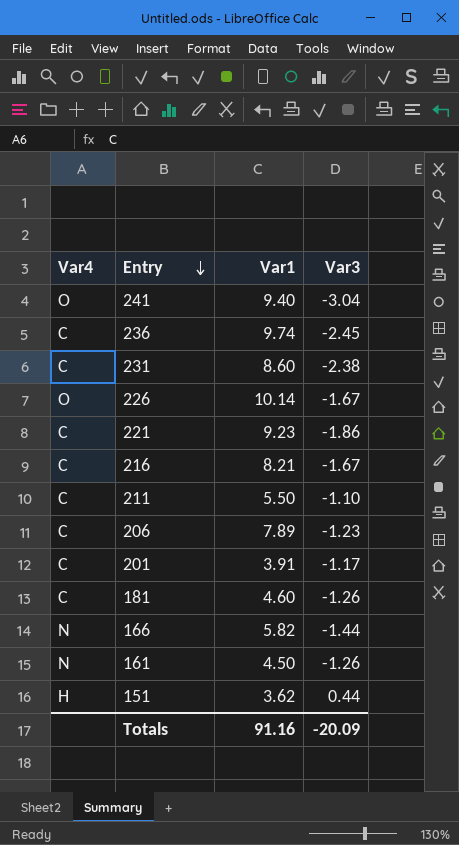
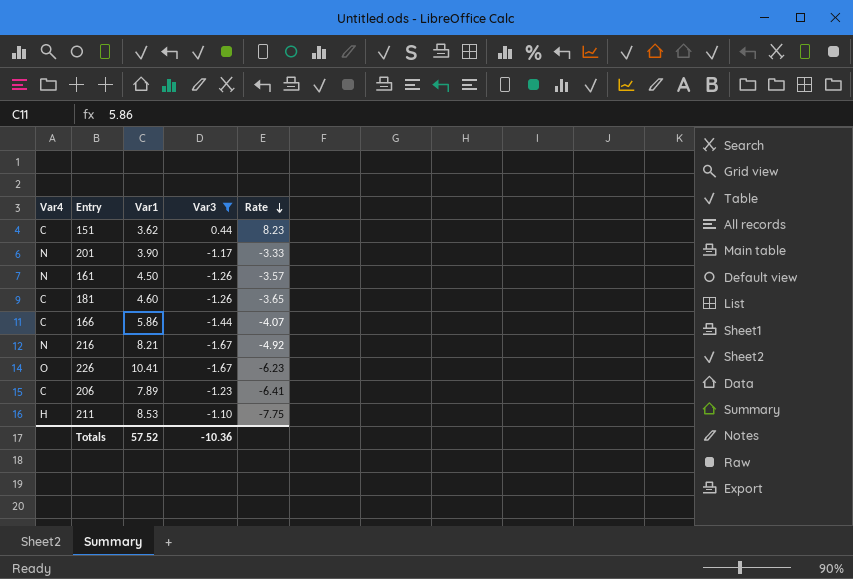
filter: none -> Var3 >= -1.67
row order: Entry descending -> Rate descending
column Rate | formula: none -> [Var1] / [Var3]
151 | Var4: H -> C
201 | Var4: C -> N
201 | Var1: 3.91 -> 3.90
166 | Var4: N -> C
166 | Var1: 5.82 -> 5.86
216 | Var4: C -> N
226 | Var1: 10.14 -> 10.41
211 | Var4: C -> H
211 | Var1: 5.50 -> 8.53
Totals | Var1: 91.16 -> 57.52
Totals | Var3: -20.09 -> -10.36

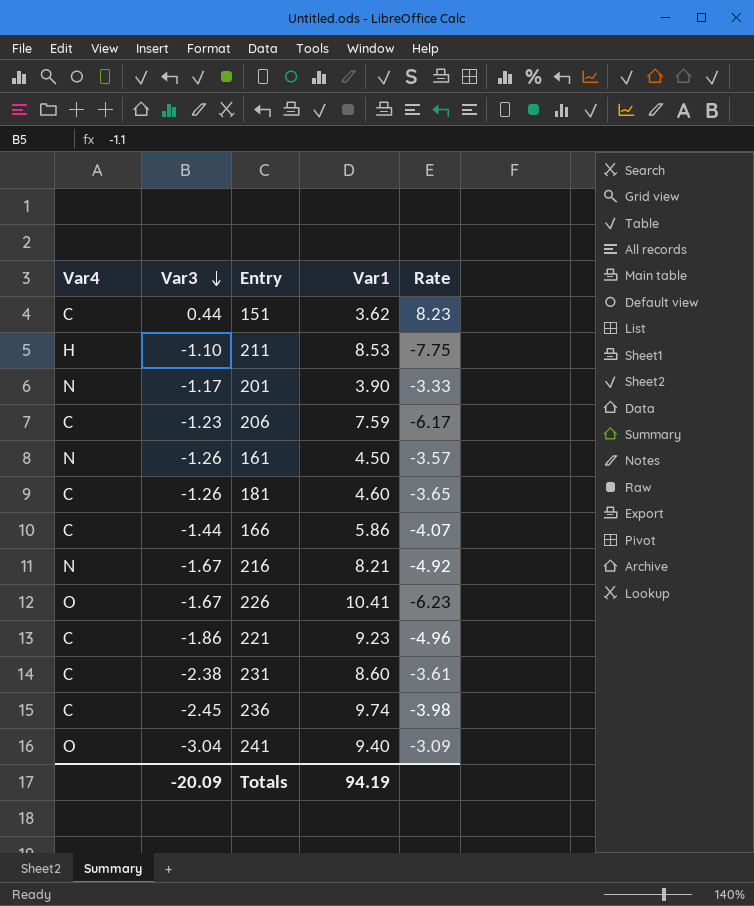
filter: Var3 >= -1.67 -> none
row order: Rate descending -> Var3 descending
column Var3 | position: 4 -> 2
206 | Var1: 7.89 -> 7.59
206 | Rate: -6.41 -> -6.17
Totals | Var3: -10.36 -> -20.09
Totals | Var1: 57.52 -> 94.19

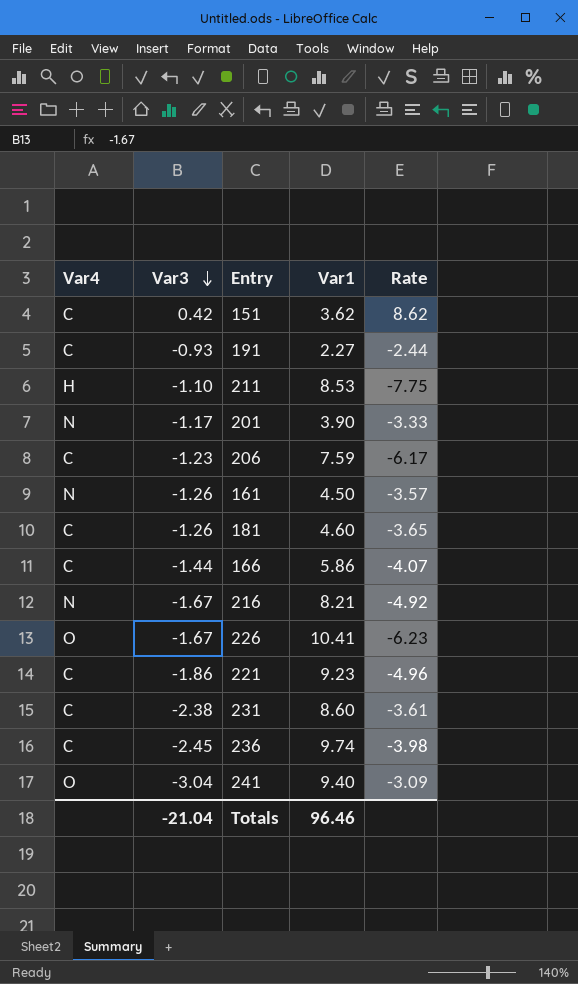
151 | Var3: 0.44 -> 0.42
151 | Rate: 8.23 -> 8.62
row 191: none -> C | -0.93 | 2.27 | -2.44
Totals | Var3: -20.09 -> -21.04
Totals | Var1: 94.19 -> 96.46

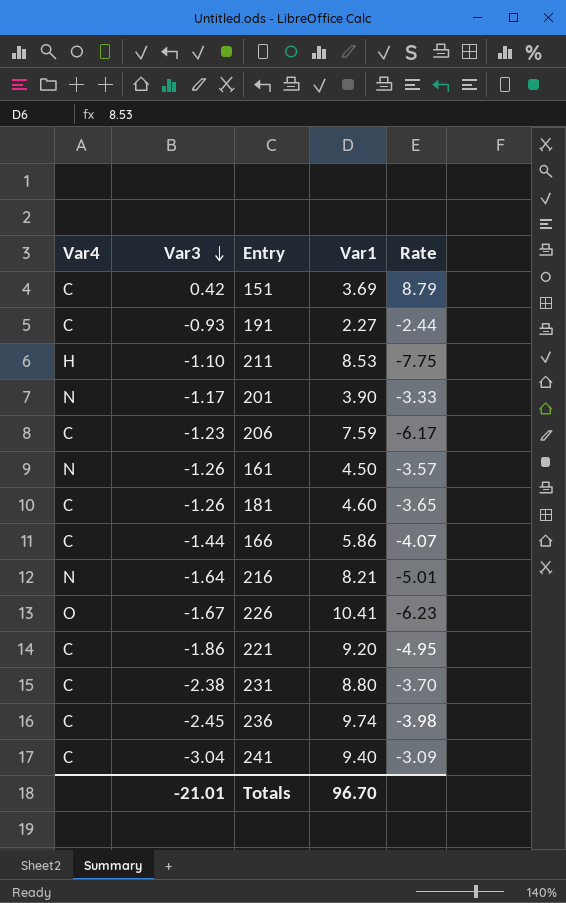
151 | Var1: 3.62 -> 3.69
151 | Rate: 8.62 -> 8.79
216 | Var3: -1.67 -> -1.64
216 | Rate: -4.92 -> -5.01
221 | Var1: 9.23 -> 9.20
221 | Rate: -4.96 -> -4.95
231 | Var1: 8.60 -> 8.80
231 | Rate: -3.61 -> -3.70
241 | Var4: O -> C
Totals | Var3: -21.04 -> -21.01
Totals | Var1: 96.46 -> 96.70

